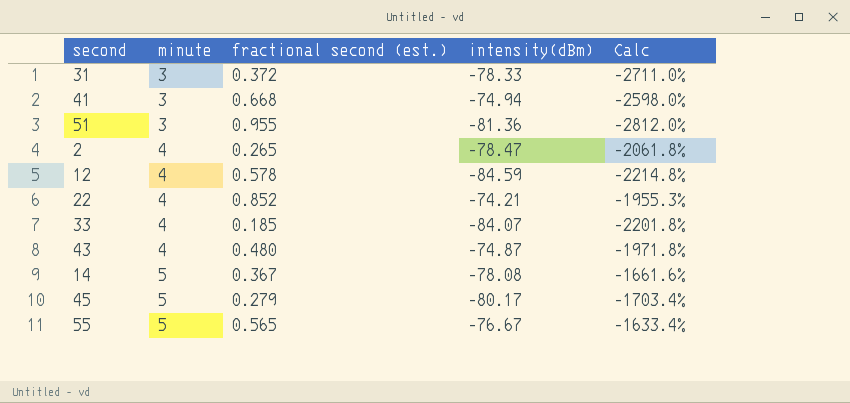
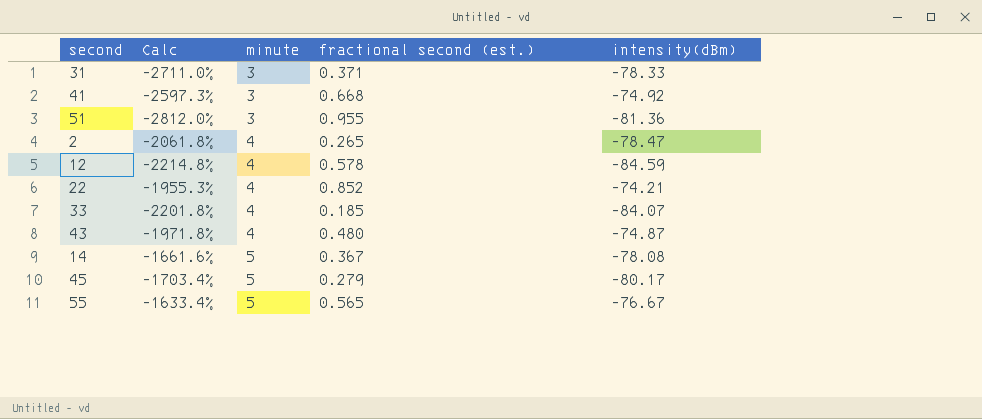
column Calc | position: 5 -> 2
31 | fractional second (est.): 0.372 -> 0.371
41 | Calc: -2598.0% -> -2597.3%
41 | intensity(dBm): -74.94 -> -74.92

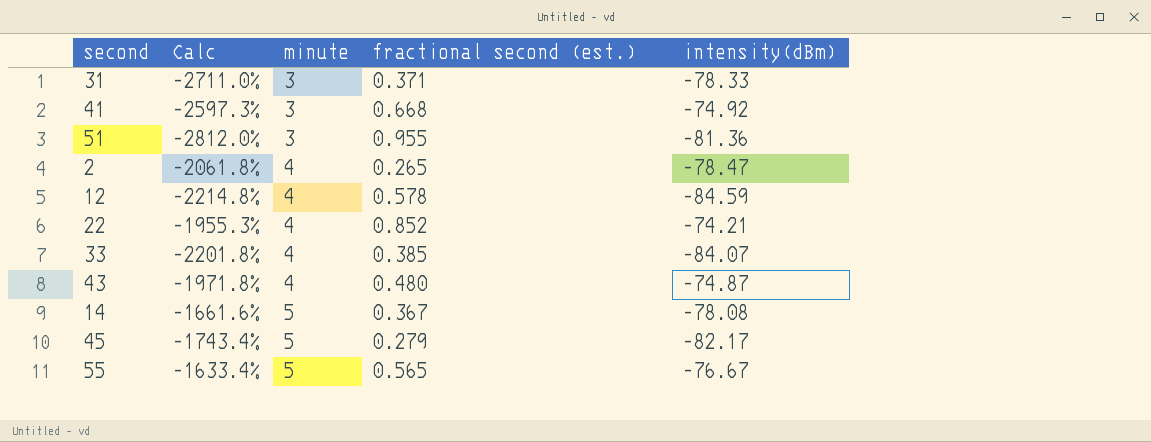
33 | fractional second (est.): 0.185 -> 0.385
45 | Calc: -1703.4% -> -1743.4%
45 | intensity(dBm): -80.17 -> -82.17

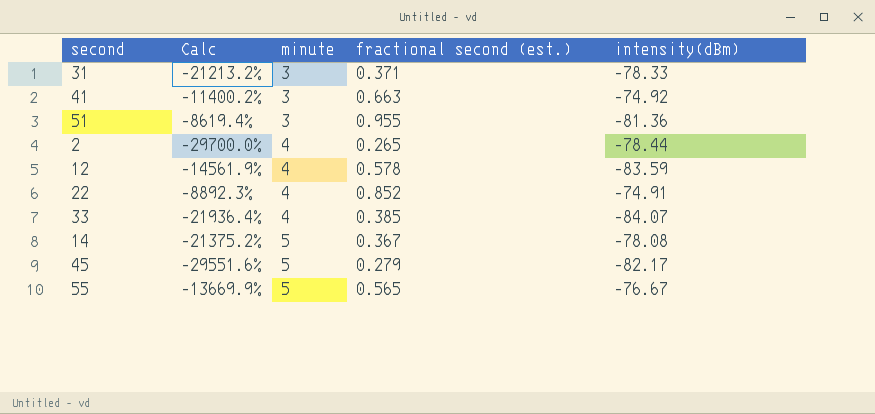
column Calc | formula: ([intensity(dBm)] - [minute]) / [minute] -> ([intensity(dBm)] - [fractional second (est.)]) / [fractional second (est.)]
row 43: -1971.8% | 4 | 0.480 | -74.87 -> none
41 | fractional second (est.): 0.668 -> 0.663
2 | intensity(dBm): -78.47 -> -78.44
12 | intensity(dBm): -84.59 -> -83.59
22 | intensity(dBm): -74.21 -> -74.91

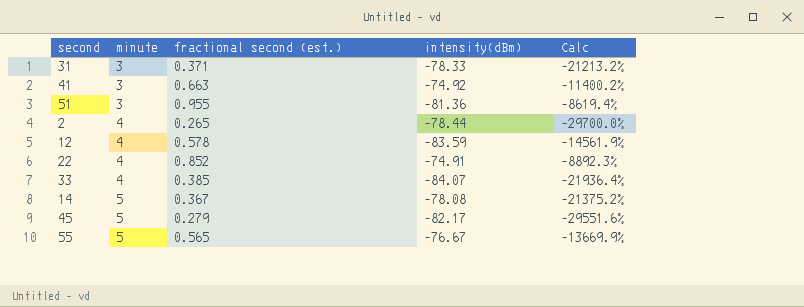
column Calc | position: 2 -> 5

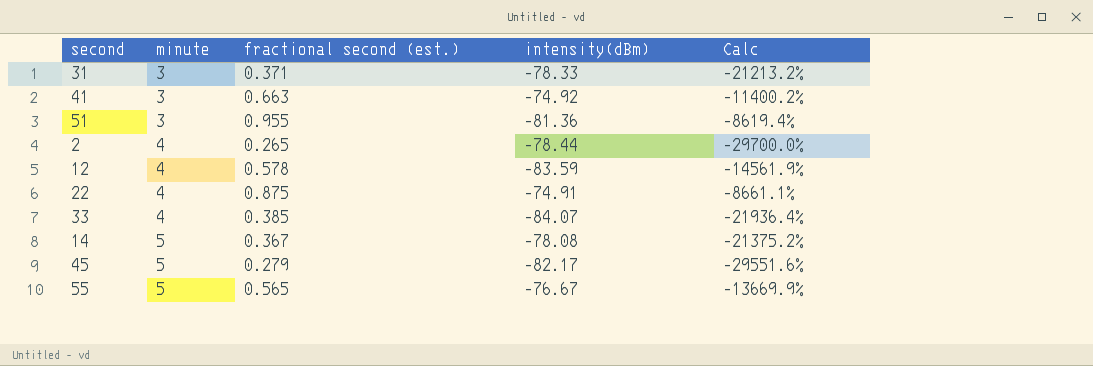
22 | fractional second (est.): 0.852 -> 0.875
22 | Calc: -8892.3% -> -8661.1%

